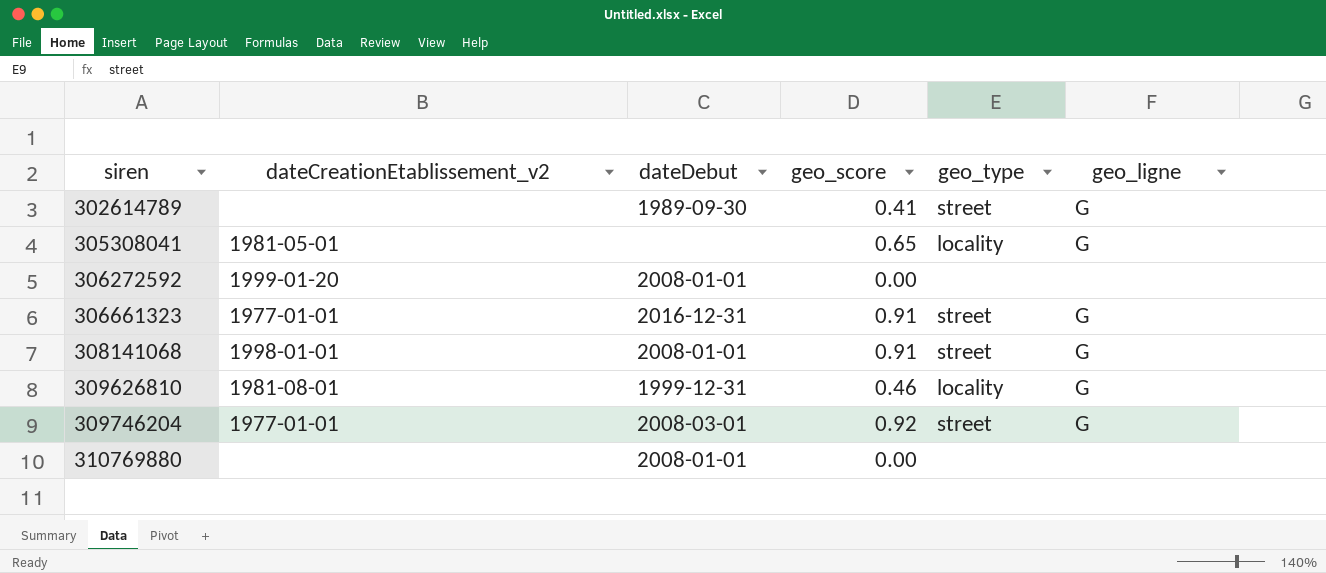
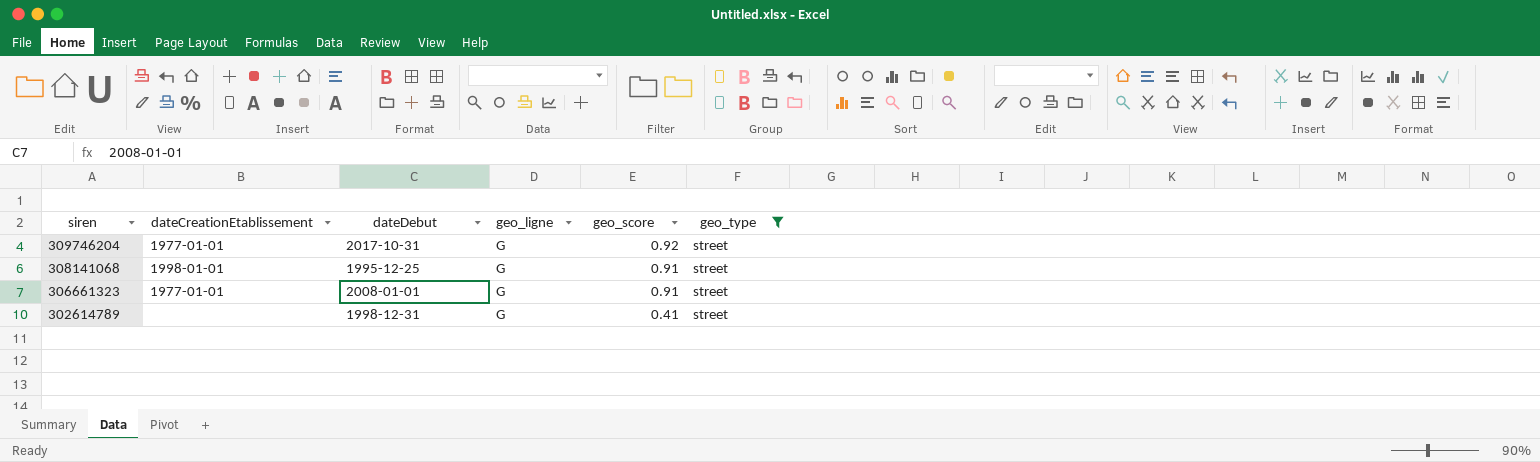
filter: none -> geo_type = street
row order: siren ascending -> siren descending
column name: dateCreationEtablissement_v2 -> dateCreationEtablissement
column geo_ligne | position: 6 -> 4
309746204 | dateDebut: 2008-03-01 -> 2017-10-31
308141068 | dateDebut: 2008-01-01 -> 1995-12-25
306661323 | dateDebut: 2016-12-31 -> 2008-01-01
302614789 | dateDebut: 1989-09-30 -> 1998-12-31

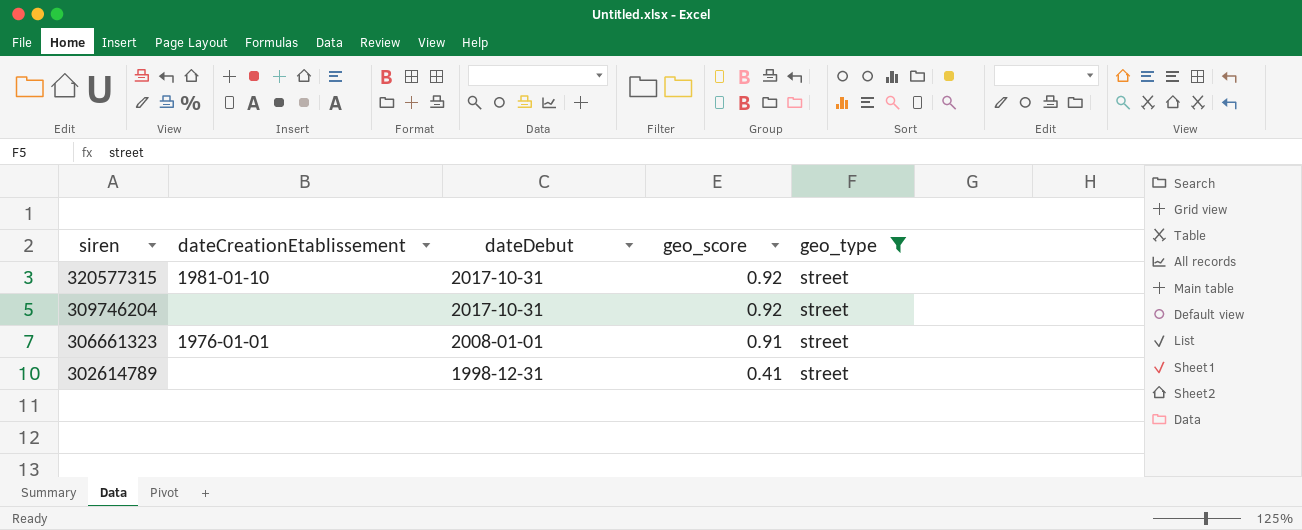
column geo_ligne | position: 4 -> none
row 308141068: 1998-01-01 | 1995-12-25 | G | 0.91 | street -> none
row 320577315: none -> 1981-01-10 | 2017-10-31 | 0.92 | street
309746204 | dateCreationEtablissement: 1977-01-01 -> none
306661323 | dateCreationEtablissement: 1977-01-01 -> 1976-01-01

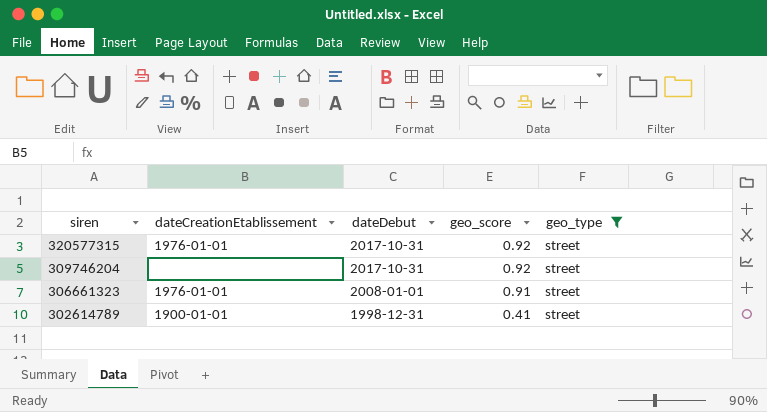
320577315 | dateCreationEtablissement: 1981-01-10 -> 1976-01-01
302614789 | dateCreationEtablissement: none -> 1900-01-01

